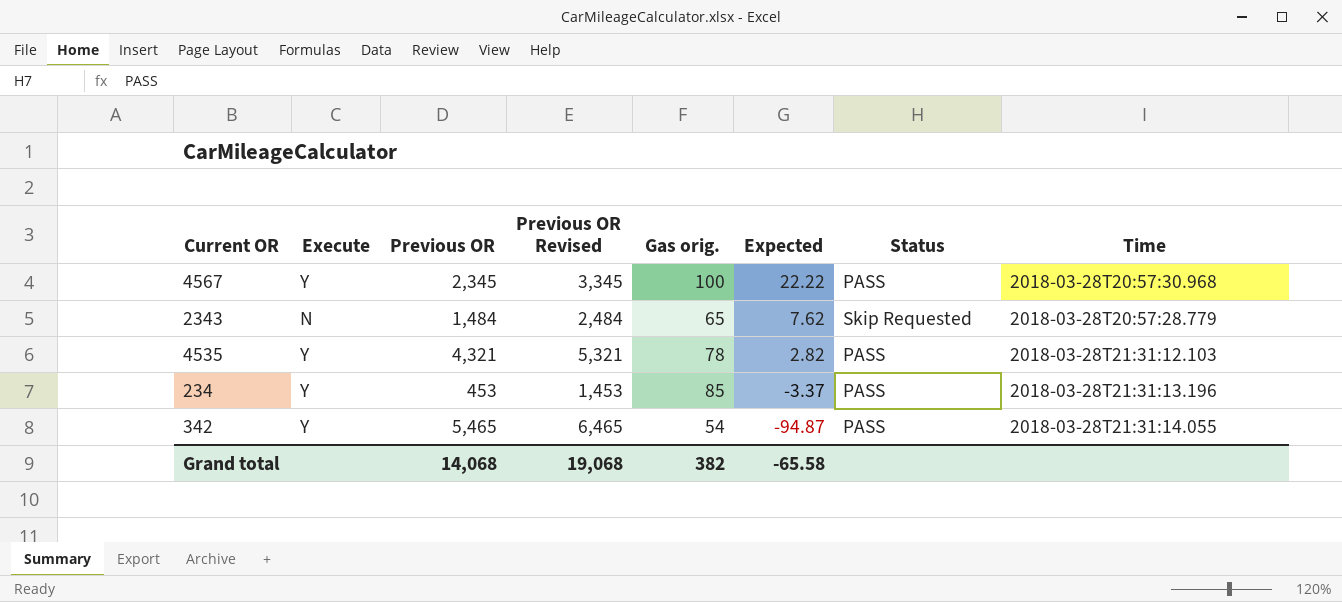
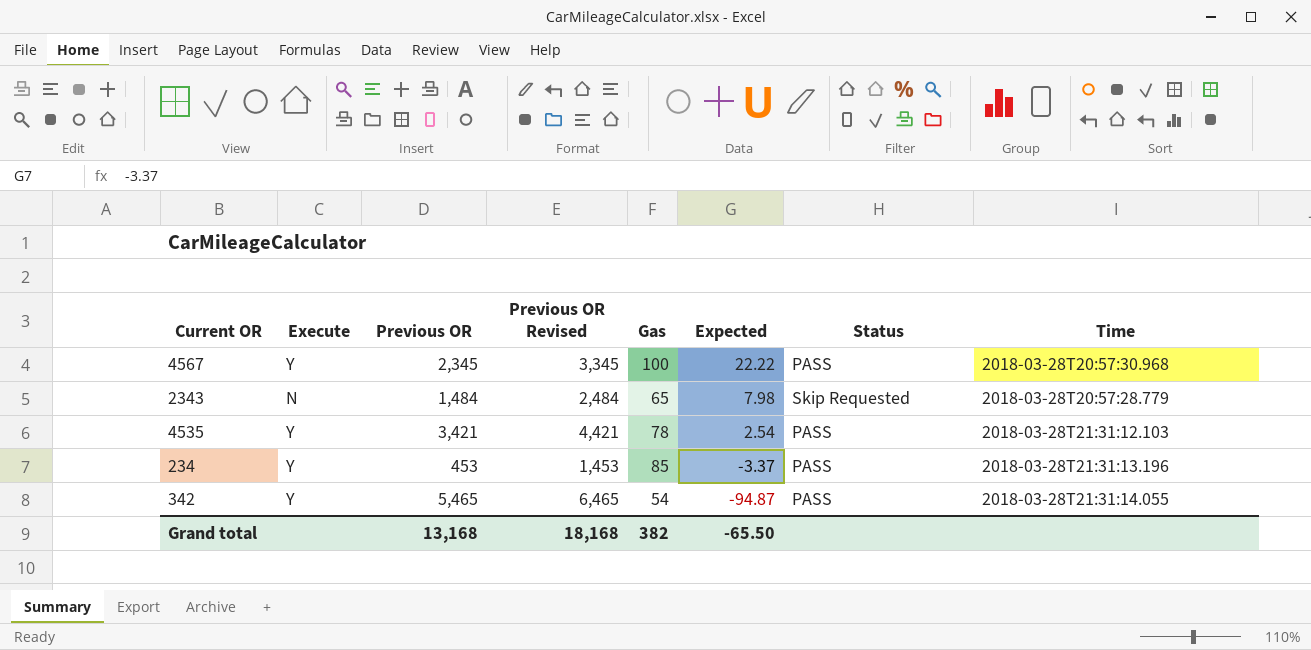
column name: Gas orig. -> Gas
2343 | Expected: 7.62 -> 7.98
4535 | Previous OR: 4,321 -> 3,421
4535 | Previous OR Revised: 5,321 -> 4,421
4535 | Expected: 2.82 -> 2.54
Grand total | Previous OR: 14,068 -> 13,168
Grand total | Previous OR Revised: 19,068 -> 18,168
Grand total | Expected: -65.58 -> -65.50

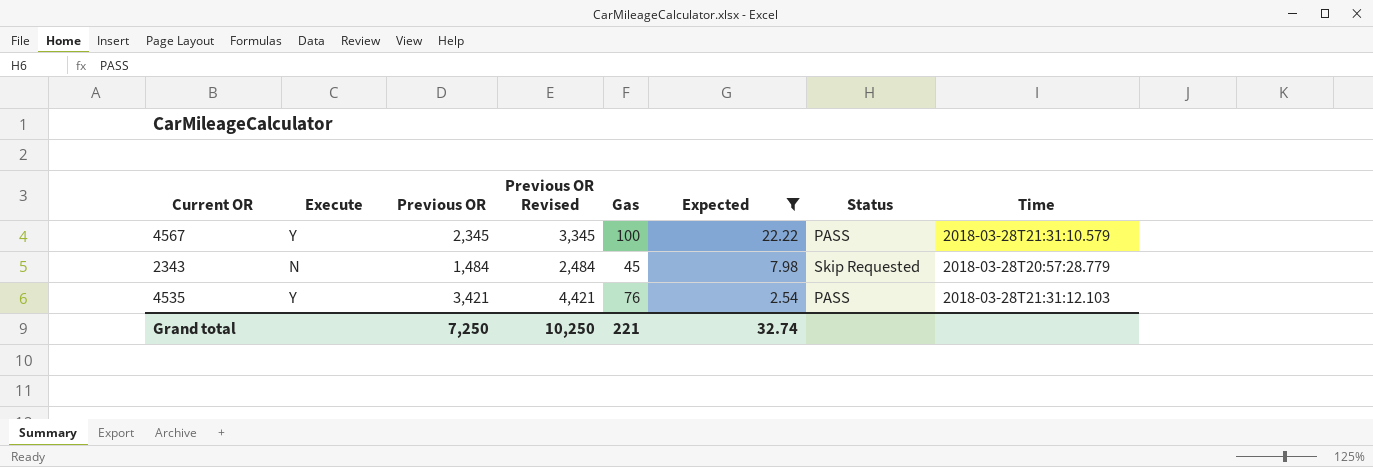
filter: none -> Expected >= 2.54
4567 | Time: 2018-03-28T20:57:30.968 -> 2018-03-28T21:31:10.579
2343 | Gas: 65 -> 45
4535 | Gas: 78 -> 76
Grand total | Previous OR: 13,168 -> 7,250
Grand total | Previous OR Revised: 18,168 -> 10,250
Grand total | Gas: 382 -> 221
Grand total | Expected: -65.50 -> 32.74

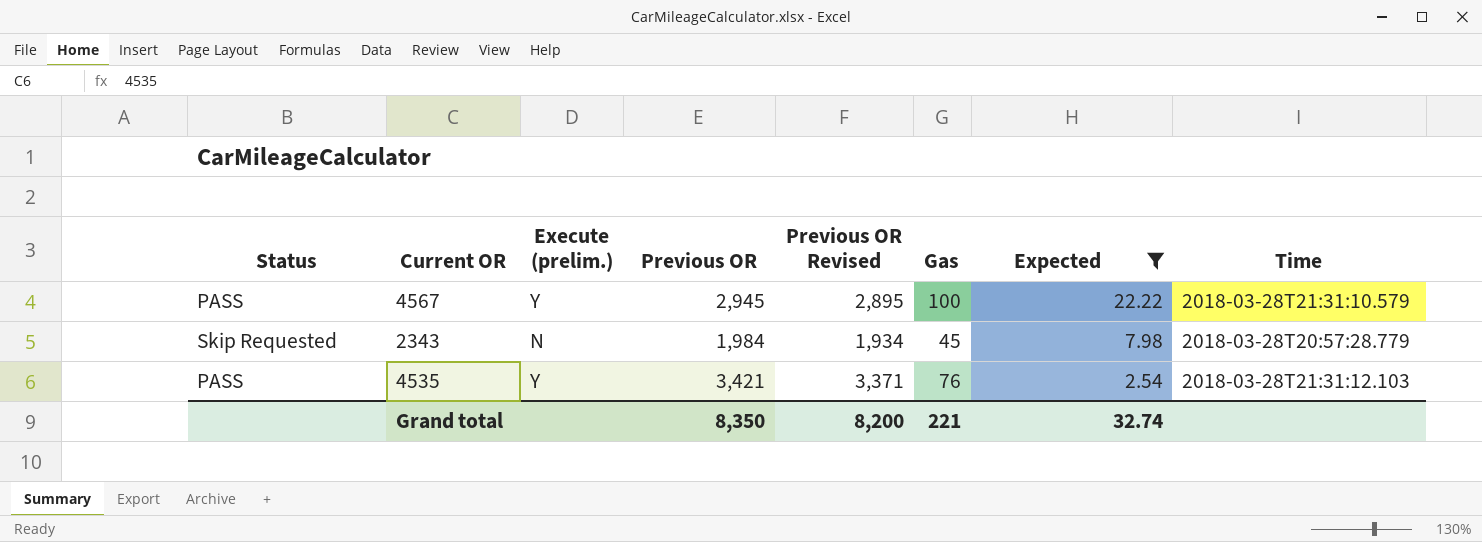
column Status | position: 7 -> 1
column name: Execute -> Execute (prelim.)
column Previous OR Revised | formula: [Previous OR] + 1000 -> [Previous OR] - 50
4567 | Previous OR: 2,345 -> 2,945
2343 | Previous OR: 1,484 -> 1,984
Grand total | Previous OR: 7,250 -> 8,350
Grand total | Previous OR Revised: 10,250 -> 8,200

